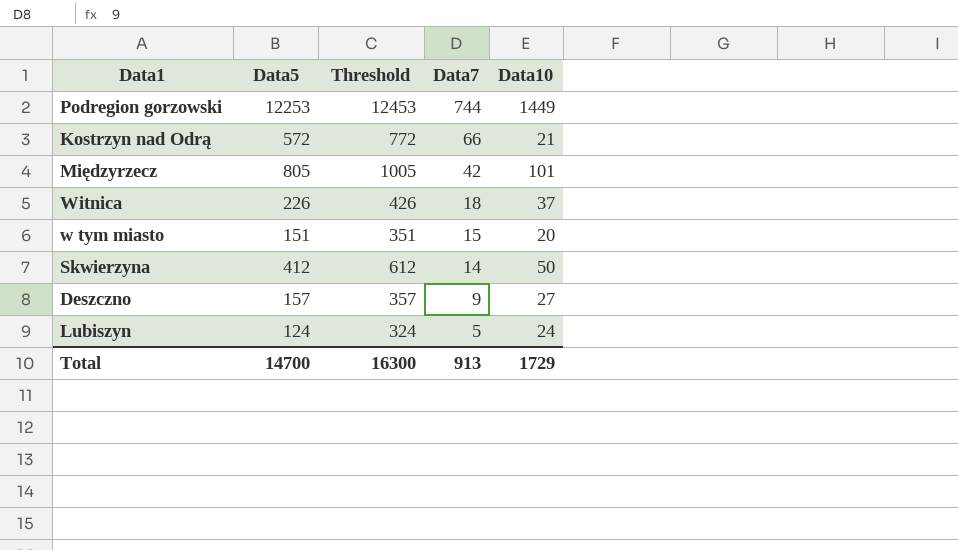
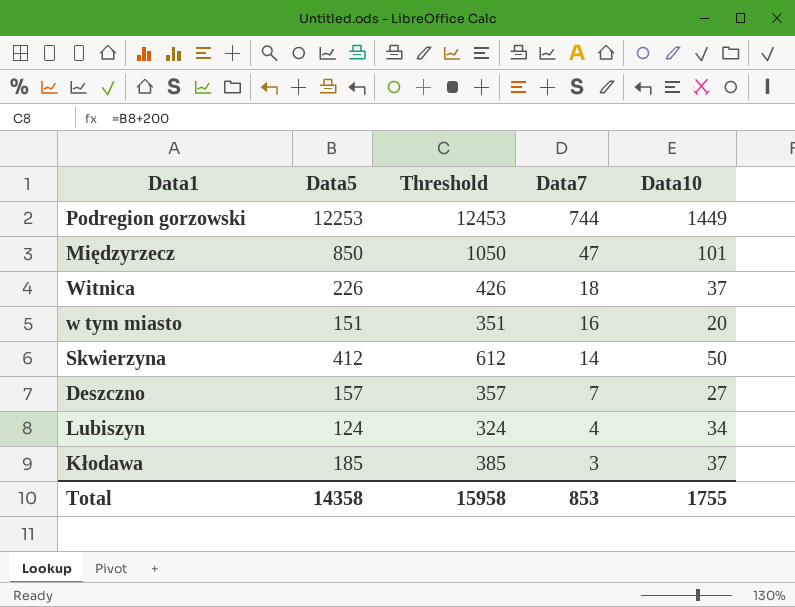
row Kostrzyn nad Odrą: 572 | 772 | 66 | 21 -> none
Międzyrzecz | Data5: 805 -> 850
Międzyrzecz | Threshold: 1005 -> 1050
Międzyrzecz | Data7: 42 -> 47
w tym miasto | Data7: 15 -> 16
Deszczno | Data7: 9 -> 7
Lubiszyn | Data7: 5 -> 4
Lubiszyn | Data10: 24 -> 34
row Kłodawa: none -> 185 | 385 | 3 | 37
Total | Data5: 14700 -> 14358
Total | Threshold: 16300 -> 15958
Total | Data7: 913 -> 853
Total | Data10: 1729 -> 1755

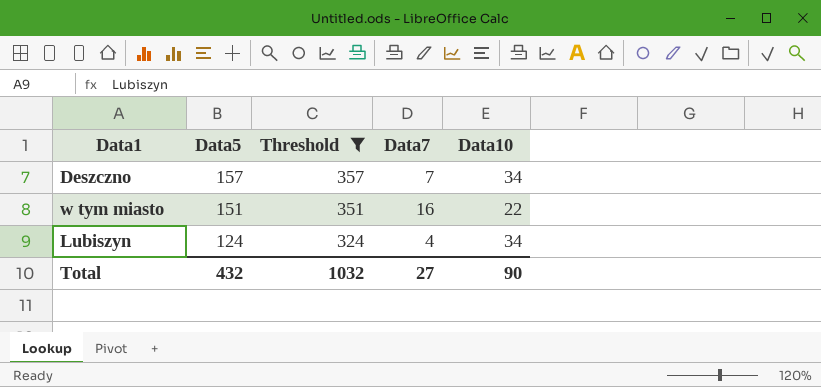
filter: none -> Threshold <= 357
row order: Data7 descending -> Data5 descending
Deszczno | Data10: 27 -> 34
w tym miasto | Data10: 20 -> 22
Total | Data5: 14358 -> 432
Total | Threshold: 15958 -> 1032
Total | Data7: 853 -> 27
Total | Data10: 1755 -> 90

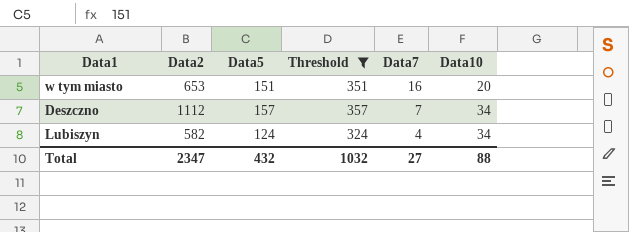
row order: Data5 descending -> Data7 descending
column Data2 | position: none -> 2
w tym miasto | Data10: 22 -> 20
Total | Data10: 90 -> 88

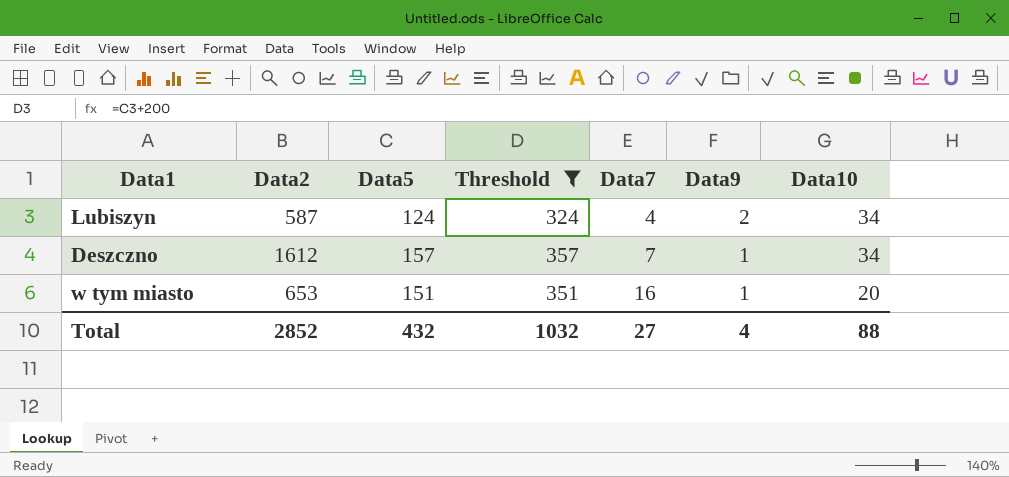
row order: Data7 descending -> Data7 ascending
column Data9 | position: none -> 6
Lubiszyn | Data2: 582 -> 587
Deszczno | Data2: 1112 -> 1612
Total | Data2: 2347 -> 2852

